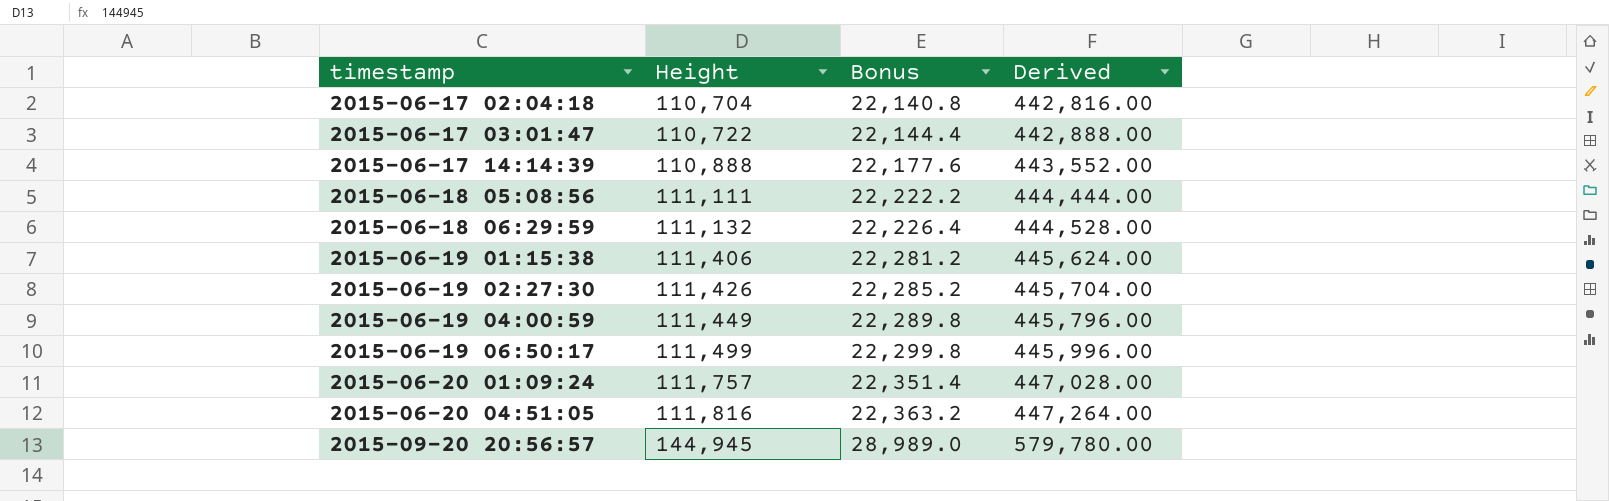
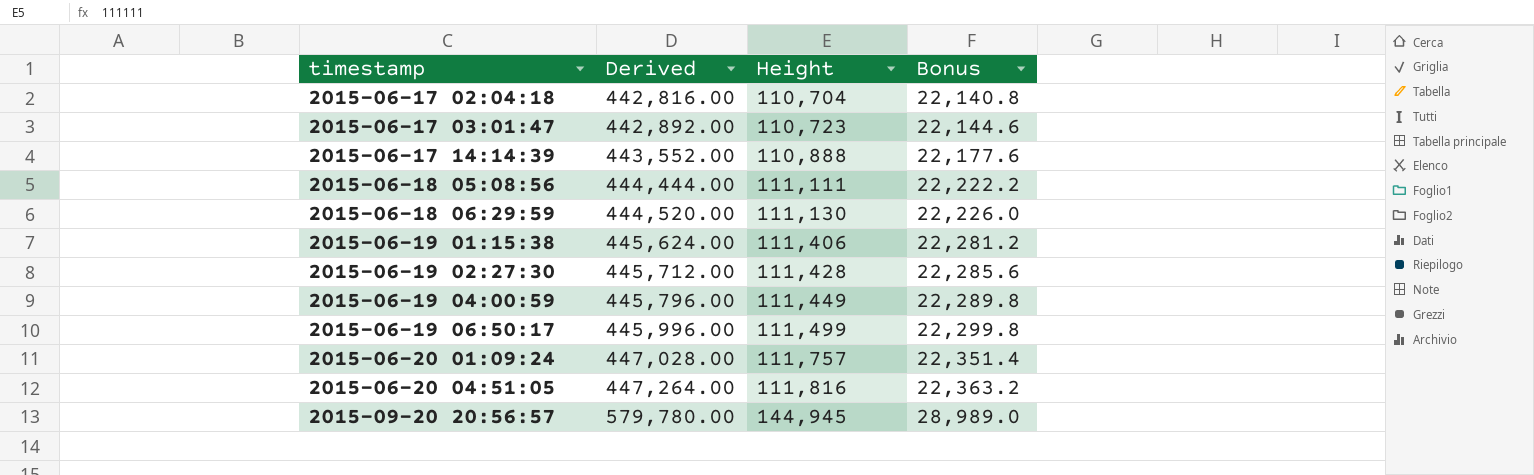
column Derived | position: 4 -> 2
2015-06-17 03:01:47 | Derived: 442,888.00 -> 442,892.00
2015-06-17 03:01:47 | Height: 110,722 -> 110,723
2015-06-17 03:01:47 | Bonus: 22,144.4 -> 22,144.6
2015-06-18 06:29:59 | Derived: 444,528.00 -> 444,520.00
2015-06-18 06:29:59 | Height: 111,132 -> 111,130
2015-06-18 06:29:59 | Bonus: 22,226.4 -> 22,226.0
2015-06-19 02:27:30 | Derived: 445,704.00 -> 445,712.00
2015-06-19 02:27:30 | Height: 111,426 -> 111,428
2015-06-19 02:27:30 | Bonus: 22,285.2 -> 22,285.6

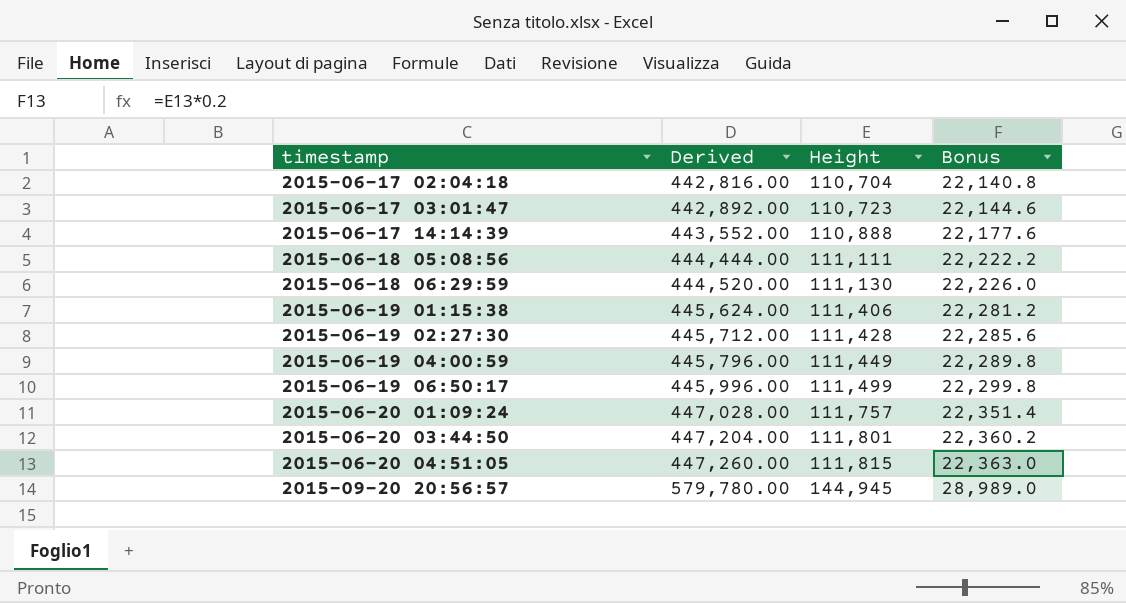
row 2015-06-20 03:44:50: none -> 447,204.00 | 111,801 | 22,360.2
2015-06-20 04:51:05 | Derived: 447,264.00 -> 447,260.00
2015-06-20 04:51:05 | Height: 111,816 -> 111,815
2015-06-20 04:51:05 | Bonus: 22,363.2 -> 22,363.0

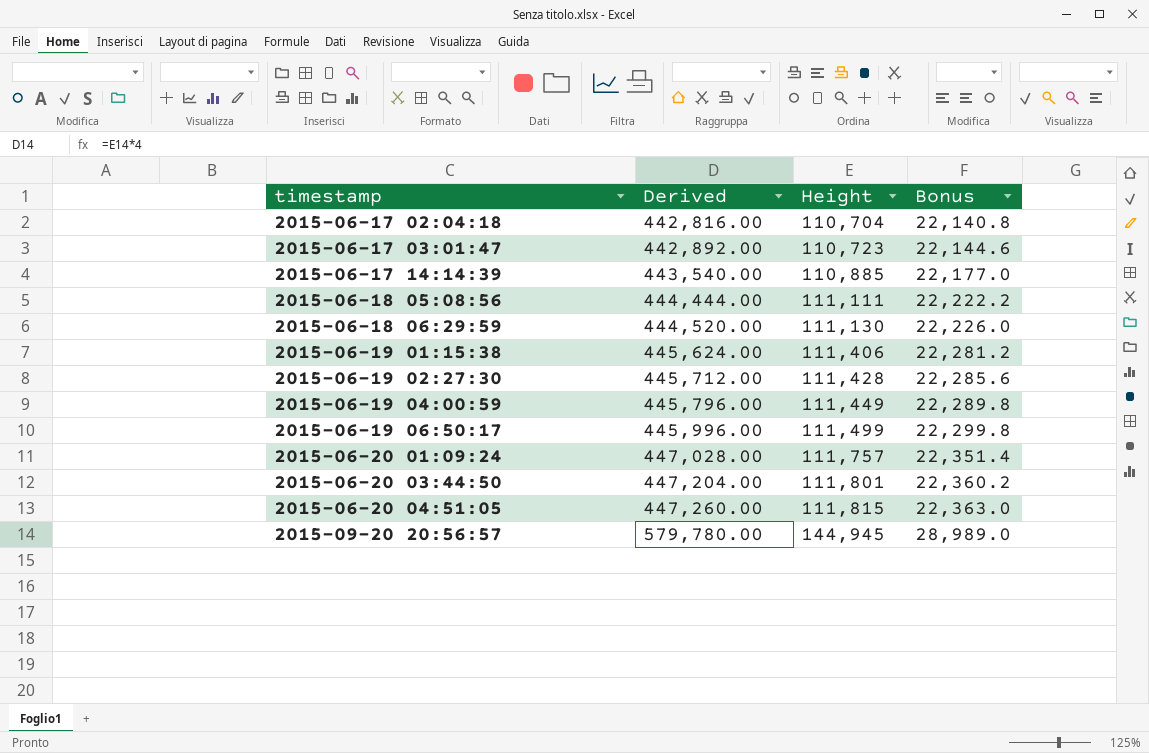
2015-06-17 14:14:39 | Derived: 443,552.00 -> 443,540.00
2015-06-17 14:14:39 | Height: 110,888 -> 110,885
2015-06-17 14:14:39 | Bonus: 22,177.6 -> 22,177.0

